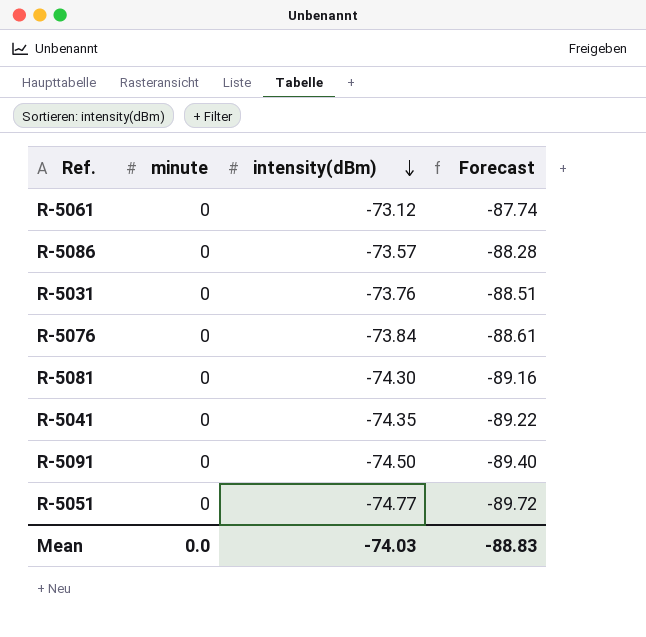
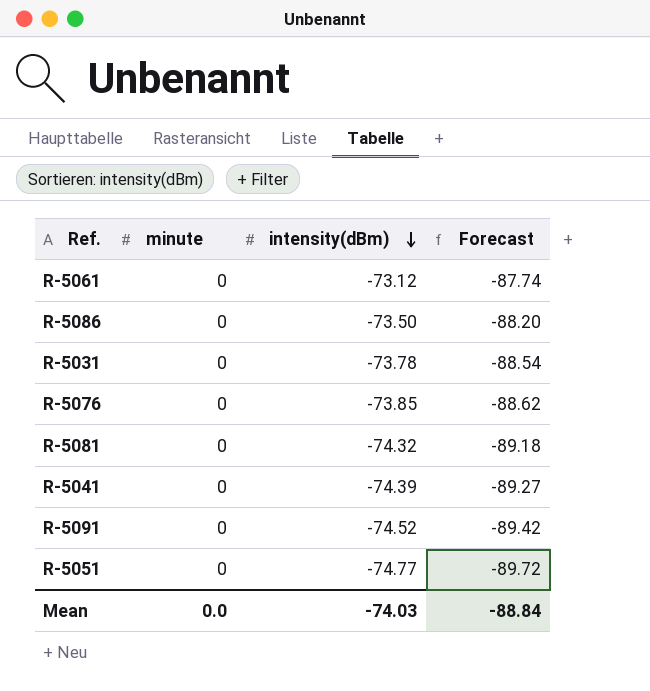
R-5086 | intensity(dBm): -73.57 -> -73.50
R-5086 | Forecast: -88.28 -> -88.20
R-5031 | intensity(dBm): -73.76 -> -73.78
R-5031 | Forecast: -88.51 -> -88.54
R-5076 | intensity(dBm): -73.84 -> -73.85
R-5076 | Forecast: -88.61 -> -88.62
R-5081 | intensity(dBm): -74.30 -> -74.32
R-5081 | Forecast: -89.16 -> -89.18
R-5041 | intensity(dBm): -74.35 -> -74.39
R-5041 | Forecast: -89.22 -> -89.27
R-5091 | intensity(dBm): -74.50 -> -74.52
R-5091 | Forecast: -89.40 -> -89.42
Mean | Forecast: -88.83 -> -88.84

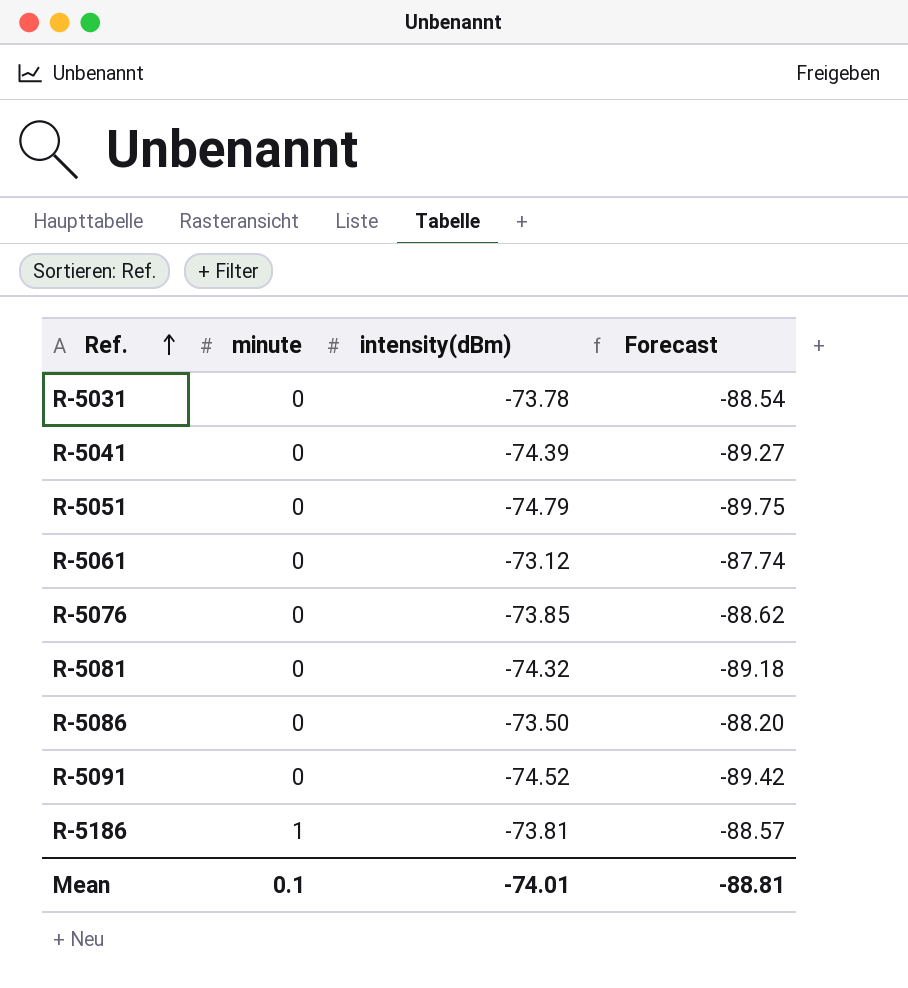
row order: intensity(dBm) descending -> Ref. ascending
R-5051 | intensity(dBm): -74.77 -> -74.79
R-5051 | Forecast: -89.72 -> -89.75
row R-5186: none -> 1 | -73.81 | -88.57
Mean | minute: 0.0 -> 0.1
Mean | intensity(dBm): -74.03 -> -74.01
Mean | Forecast: -88.84 -> -88.81

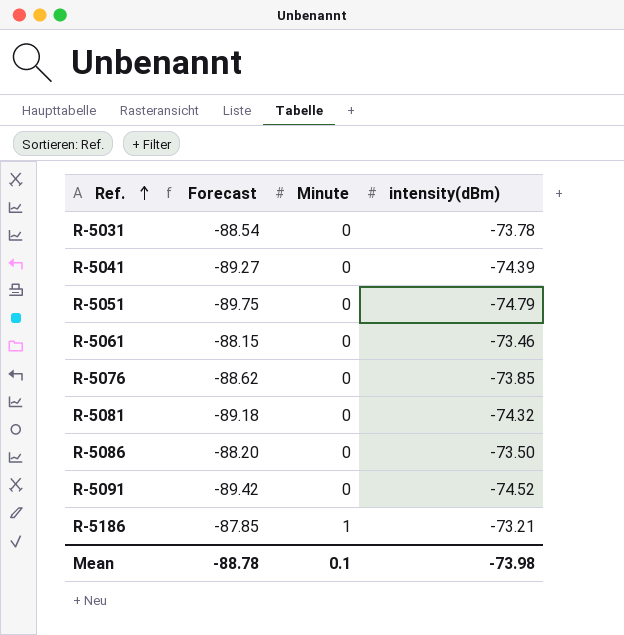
column Forecast | position: 4 -> 2
column name: minute -> Minute
R-5061 | Forecast: -87.74 -> -88.15
R-5061 | intensity(dBm): -73.12 -> -73.46
R-5186 | Forecast: -88.57 -> -87.85
R-5186 | intensity(dBm): -73.81 -> -73.21
Mean | Forecast: -88.81 -> -88.78
Mean | intensity(dBm): -74.01 -> -73.98

